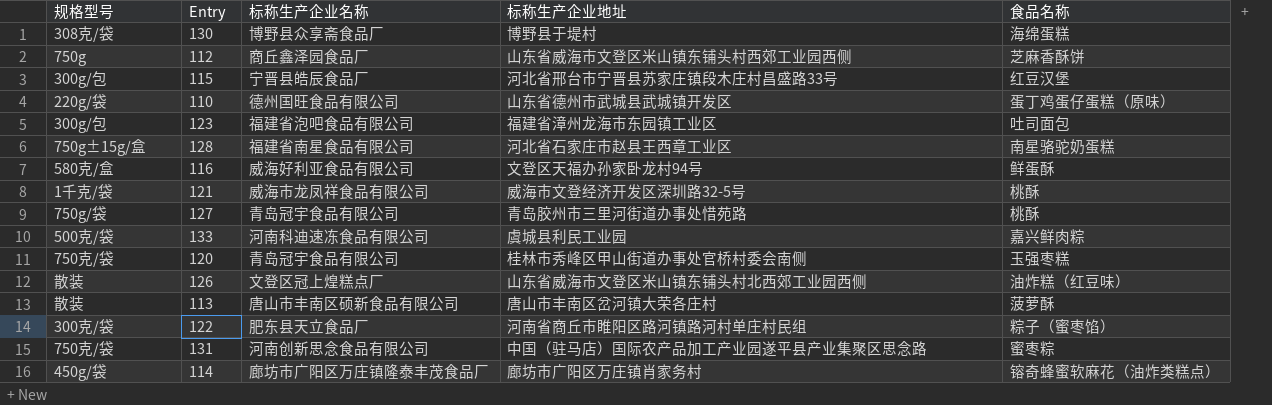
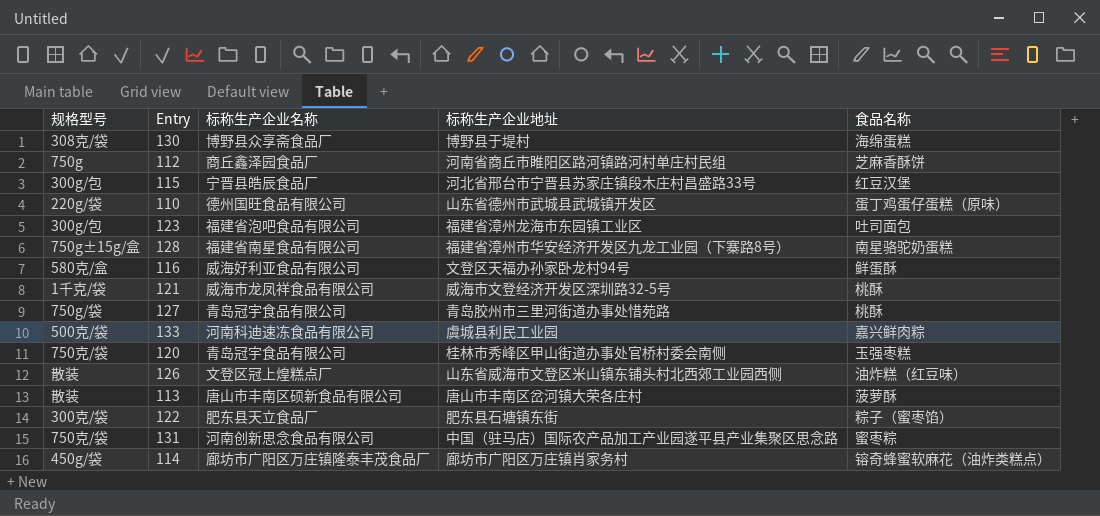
112 | 标称生产企业地址: 山东省威海市文登区米山镇东铺头村西郊工业园西侧 -> 河南省商丘市睢阳区路河镇路河村单庄村民组
128 | 标称生产企业地址: 河北省石家庄市赵县王西章工业区 -> 福建省漳州市华安经济开发区九龙工业园（下寨路8号）
122 | 标称生产企业地址: 河南省商丘市睢阳区路河镇路河村单庄村民组 -> 肥东县石塘镇东街

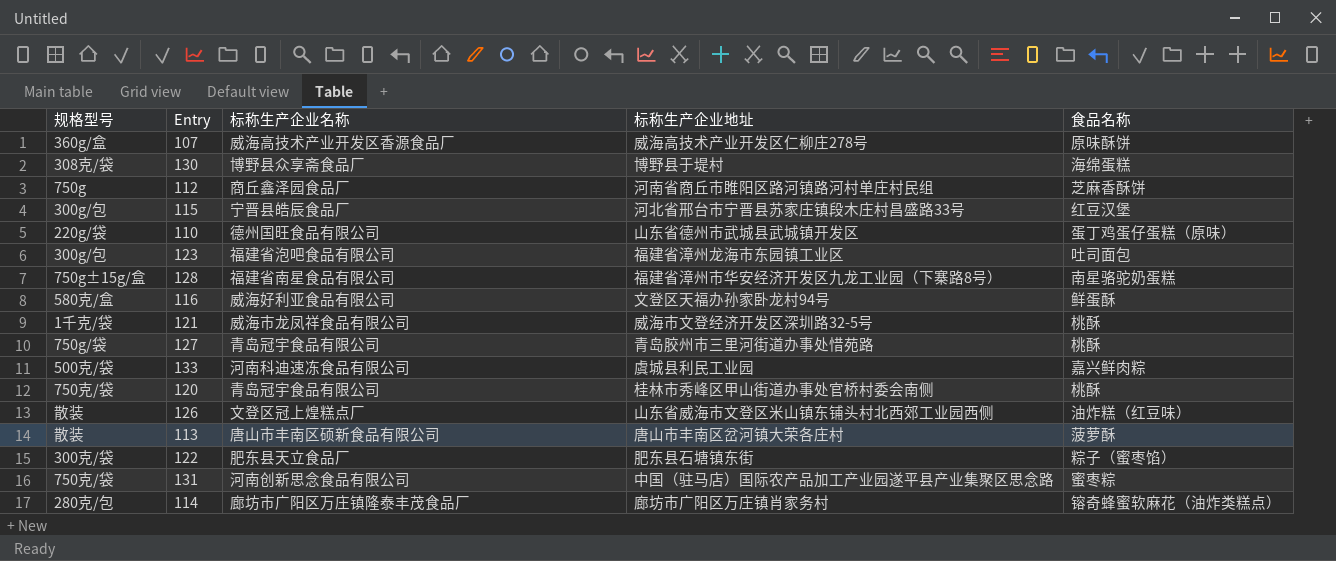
row 107: none -> 360g/盒 | 威海高技术产业开发区香源食品厂 | 威海高技术产业开发区仁柳庄278号 | 原味酥饼
120 | 食品名称: 玉强枣糕 -> 桃酥
114 | 规格型号: 450g/袋 -> 280克/包

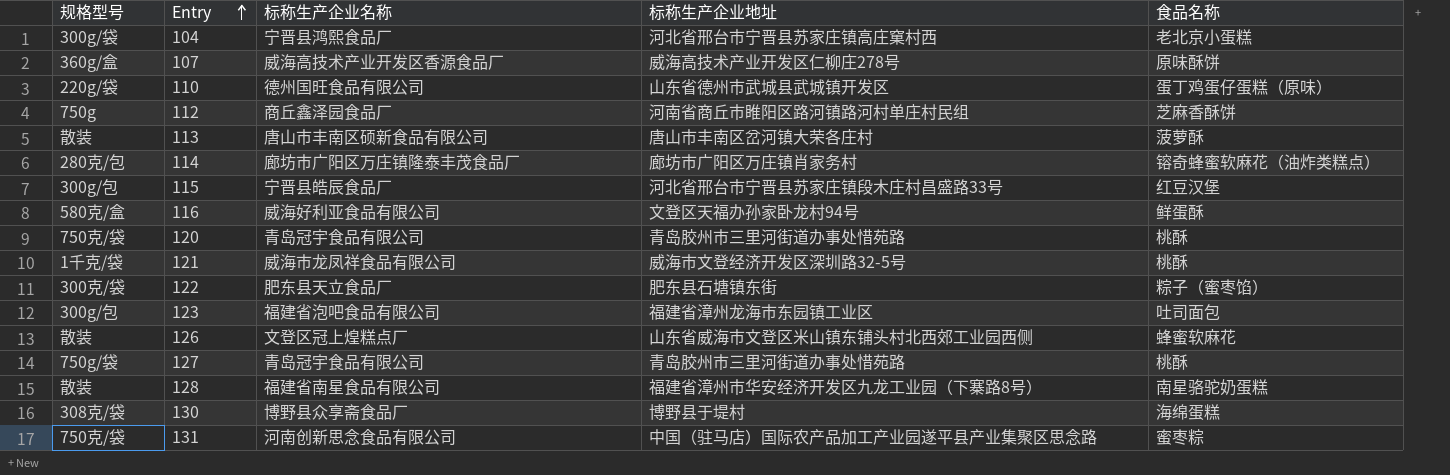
row order: none -> Entry ascending
row 133: 500克/袋 | 河南科迪速冻食品有限公司 | 虞城县利民工业园 | 嘉兴鲜肉粽 -> none
row 104: none -> 300g/袋 | 宁晋县鸿熙食品厂 | 河北省邢台市宁晋县苏家庄镇高庄窠村西 | 老北京小蛋糕
120 | 标称生产企业地址: 桂林市秀峰区甲山街道办事处官桥村委会南侧 -> 青岛胶州市三里河街道办事处惜苑路
126 | 食品名称: 油炸糕（红豆味） -> 蜂蜜软麻花
128 | 规格型号: 750g±15g/盒 -> 散装

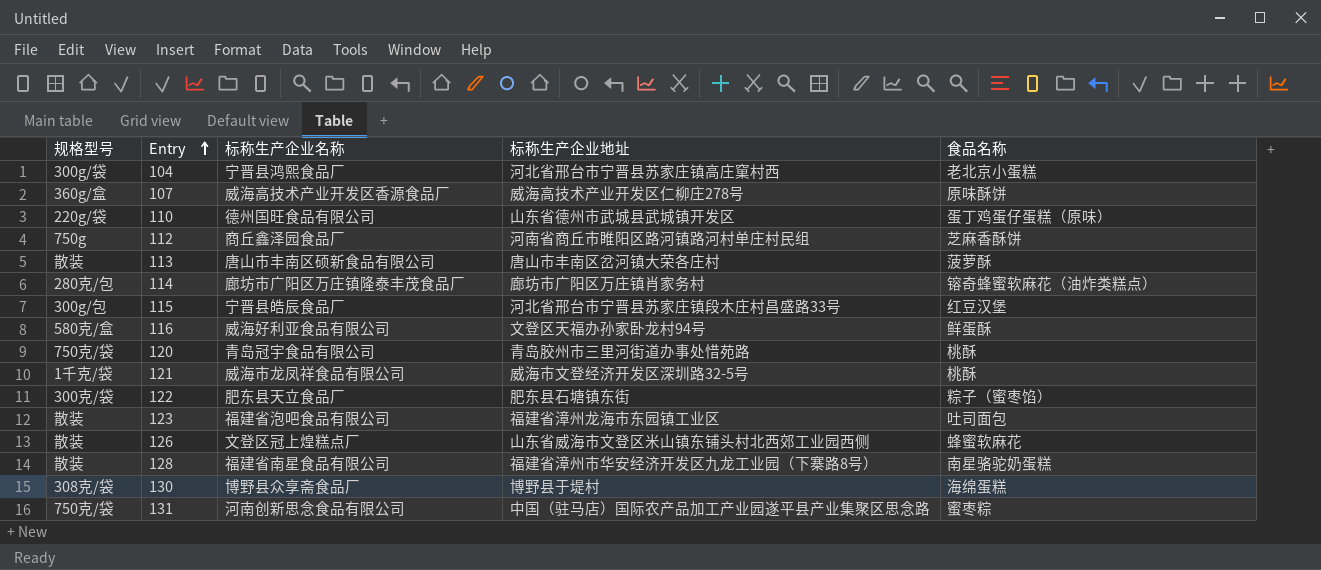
row 127: 750g/袋 | 青岛冠宇食品有限公司 | 青岛胶州市三里河街道办事处惜苑路 | 桃酥 -> none
123 | 规格型号: 300g/包 -> 散装

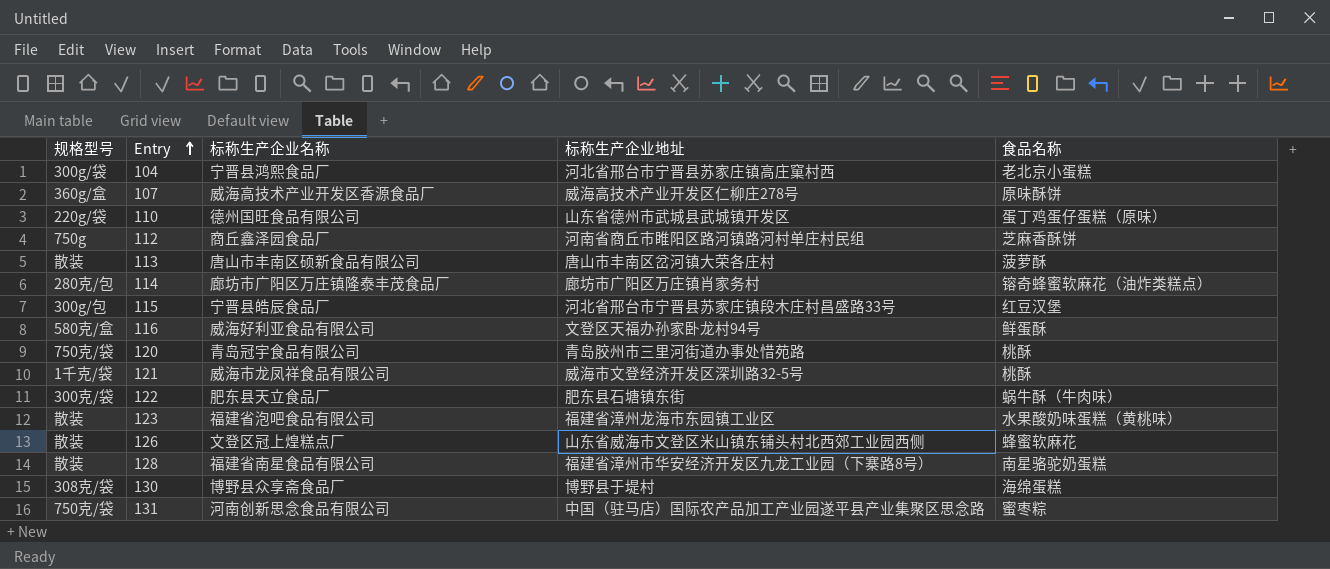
122 | 食品名称: 粽子（蜜枣馅） -> 蜗牛酥（牛肉味）
123 | 食品名称: 吐司面包 -> 水果酸奶味蛋糕（黄桃味）

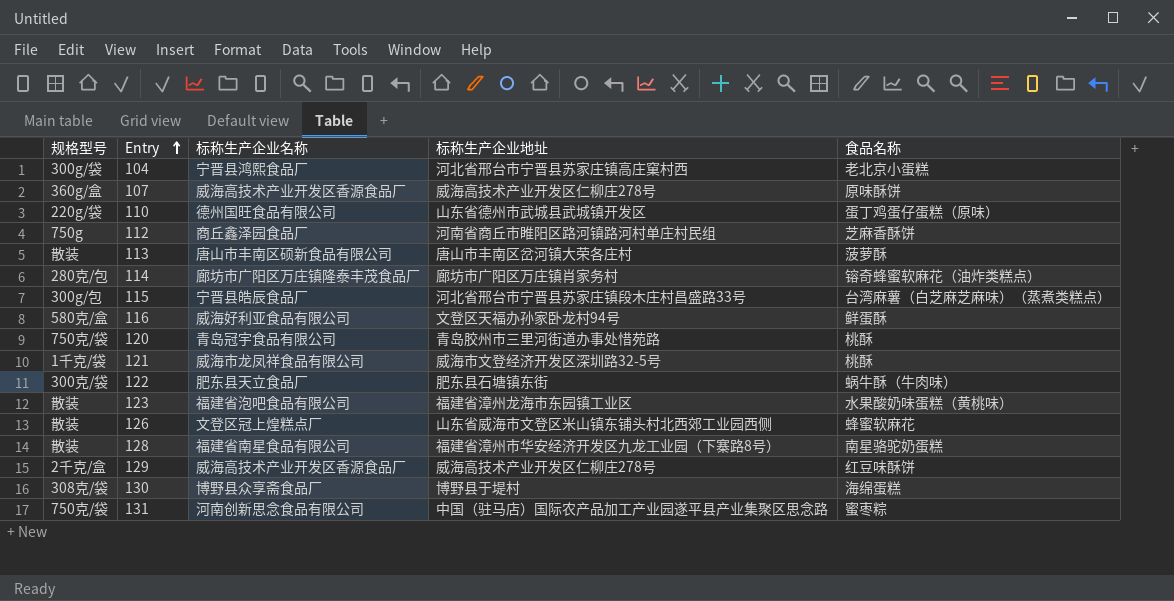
115 | 食品名称: 红豆汉堡 -> 台湾麻薯（白芝麻芝麻味）（蒸煮类糕点）
row 129: none -> 2千克/盒 | 威海高技术产业开发区香源食品厂 | 威海高技术产业开发区仁柳庄278号 | 红豆味酥饼

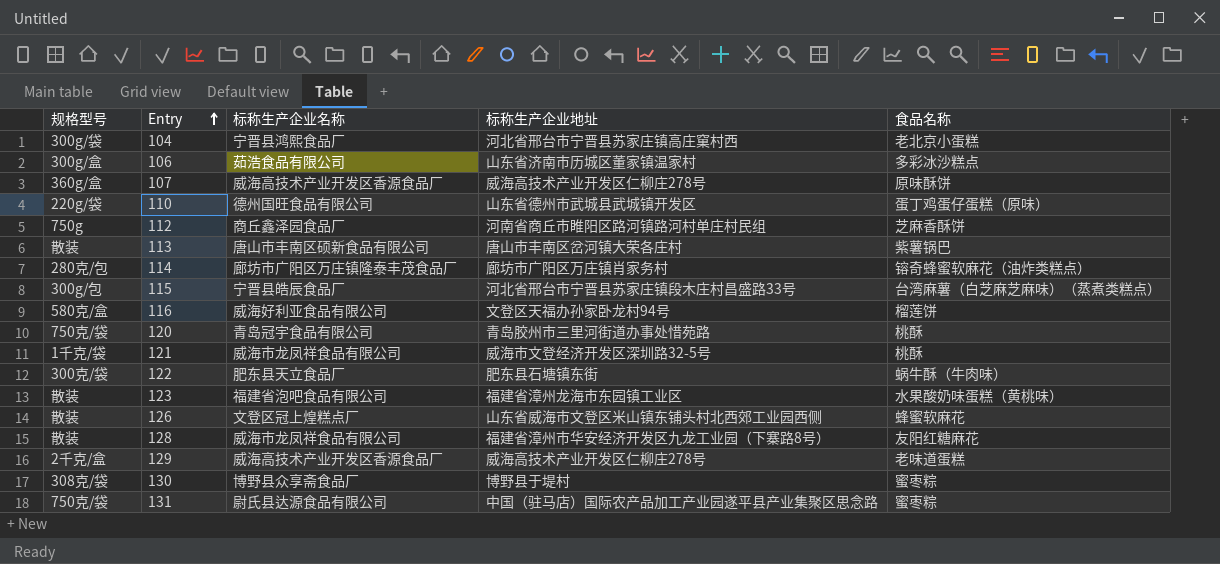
row 106: none -> 300g/盒 | 茹浩食品有限公司 | 山东省济南市历城区董家镇温家村 | 多彩冰沙糕点
113 | 食品名称: 菠萝酥 -> 紫薯锅巴
116 | 食品名称: 鲜蛋酥 -> 榴莲饼
128 | 标称生产企业名称: 福建省南星食品有限公司 -> 威海市龙凤祥食品有限公司
128 | 食品名称: 南星骆驼奶蛋糕 -> 友阳红糖麻花
129 | 食品名称: 红豆味酥饼 -> 老味道蛋糕
130 | 食品名称: 海绵蛋糕 -> 蜜枣粽
131 | 标称生产企业名称: 河南创新思念食品有限公司 -> 尉氏县达源食品有限公司

